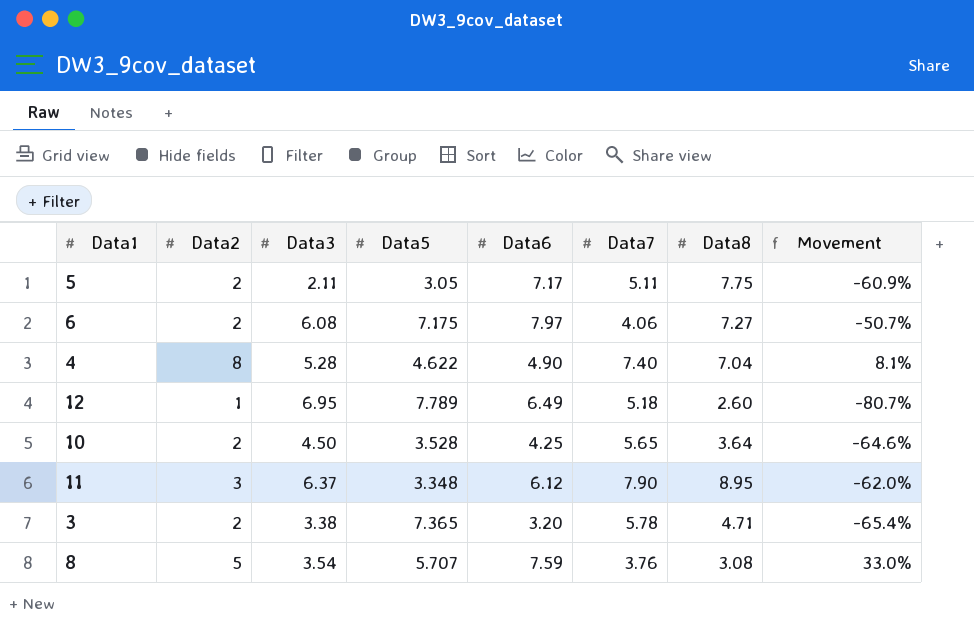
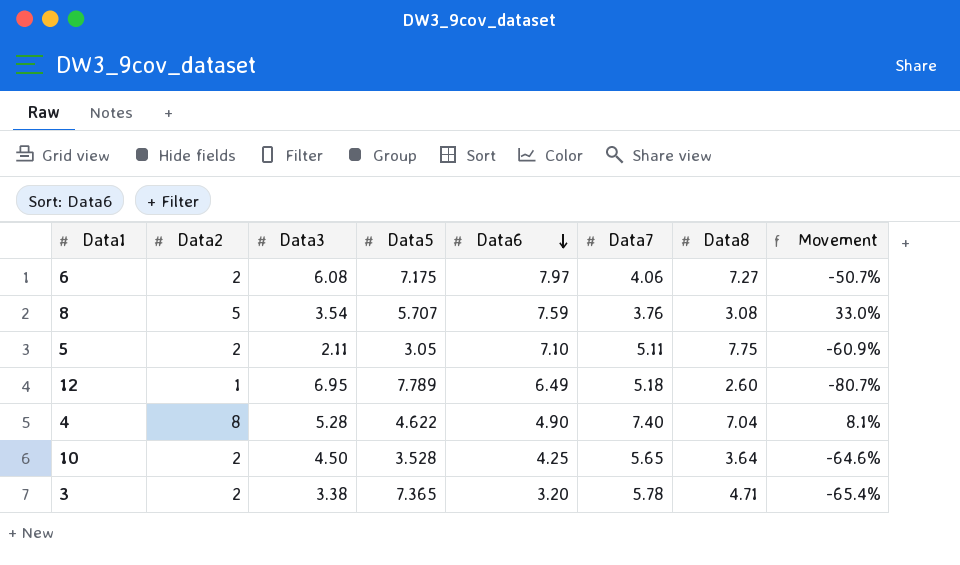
row order: none -> Data6 descending
row 11: 3 | 6.37 | 3.348 | 6.12 | 7.90 | 8.95 | -62.0% -> none
5 | Data6: 7.17 -> 7.10

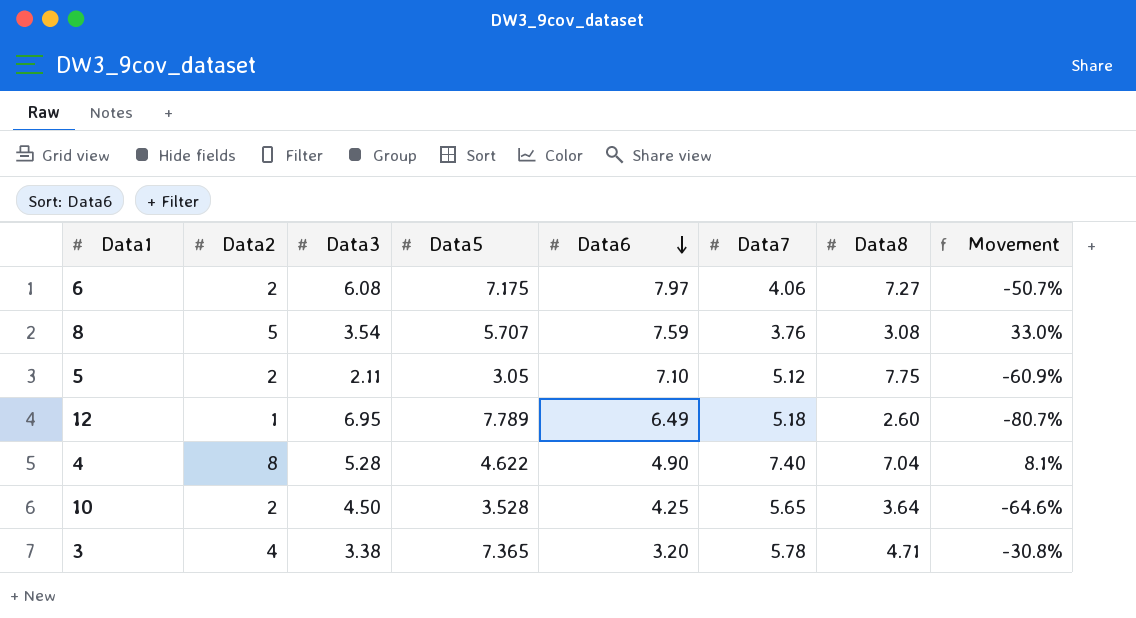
5 | Data7: 5.11 -> 5.12
3 | Data2: 2 -> 4
3 | Movement: -65.4% -> -30.8%

